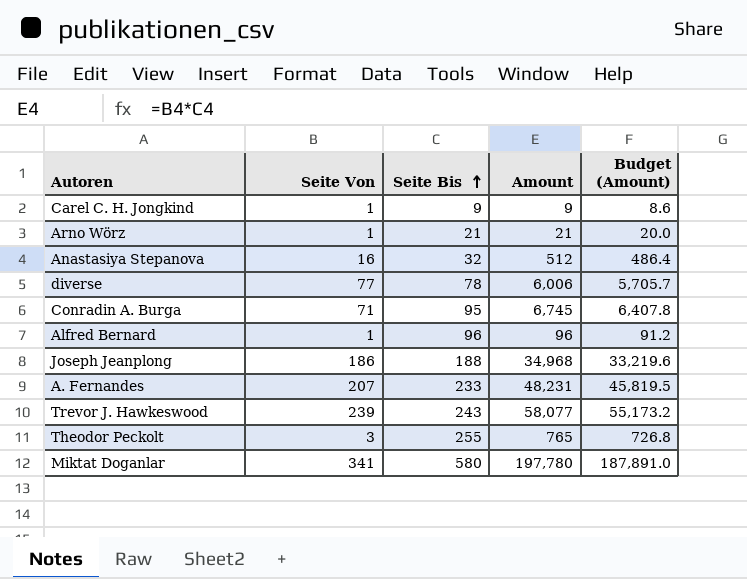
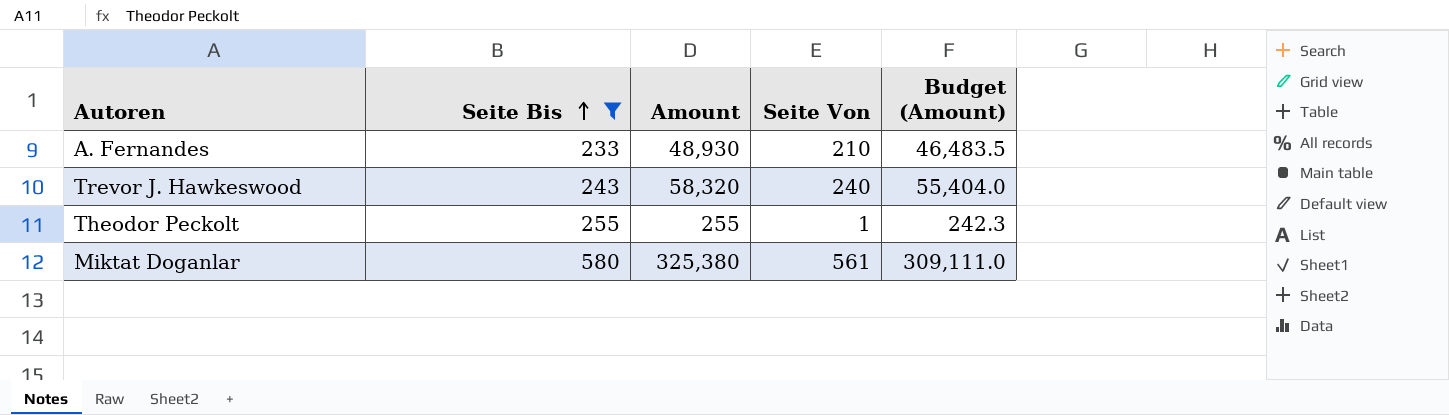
filter: none -> Seite Bis >= 233
column Seite Von | position: 2 -> 4
A. Fernandes | Amount: 48,231 -> 48,930
A. Fernandes | Seite Von: 207 -> 210
A. Fernandes | Budget (Amount): 45,819.5 -> 46,483.5
Trevor J. Hawkeswood | Amount: 58,077 -> 58,320
Trevor J. Hawkeswood | Seite Von: 239 -> 240
Trevor J. Hawkeswood | Budget (Amount): 55,173.2 -> 55,404.0
Theodor Peckolt | Amount: 765 -> 255
Theodor Peckolt | Seite Von: 3 -> 1
Theodor Peckolt | Budget (Amount): 726.8 -> 242.3
Miktat Doganlar | Amount: 197,780 -> 325,380
Miktat Doganlar | Seite Von: 341 -> 561
Miktat Doganlar | Budget (Amount): 187,891.0 -> 309,111.0

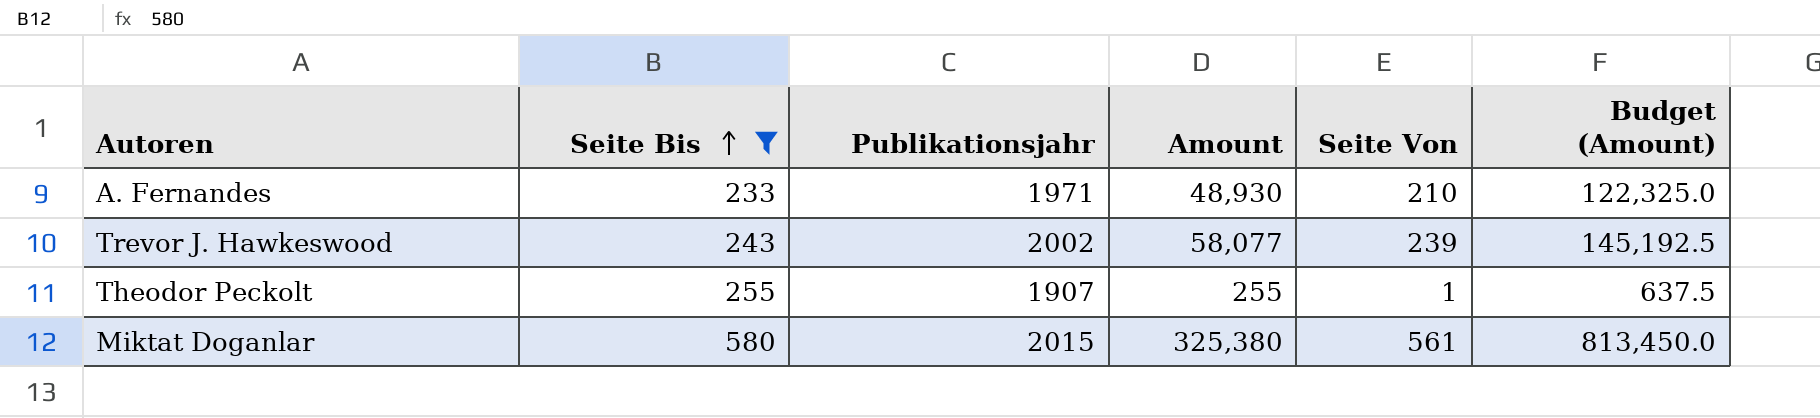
column Publikationsjahr | position: none -> 3
column Budget (Amount) | formula: [Amount] * 0.95 -> [Amount] * 2.5
Trevor J. Hawkeswood | Amount: 58,320 -> 58,077
Trevor J. Hawkeswood | Seite Von: 240 -> 239

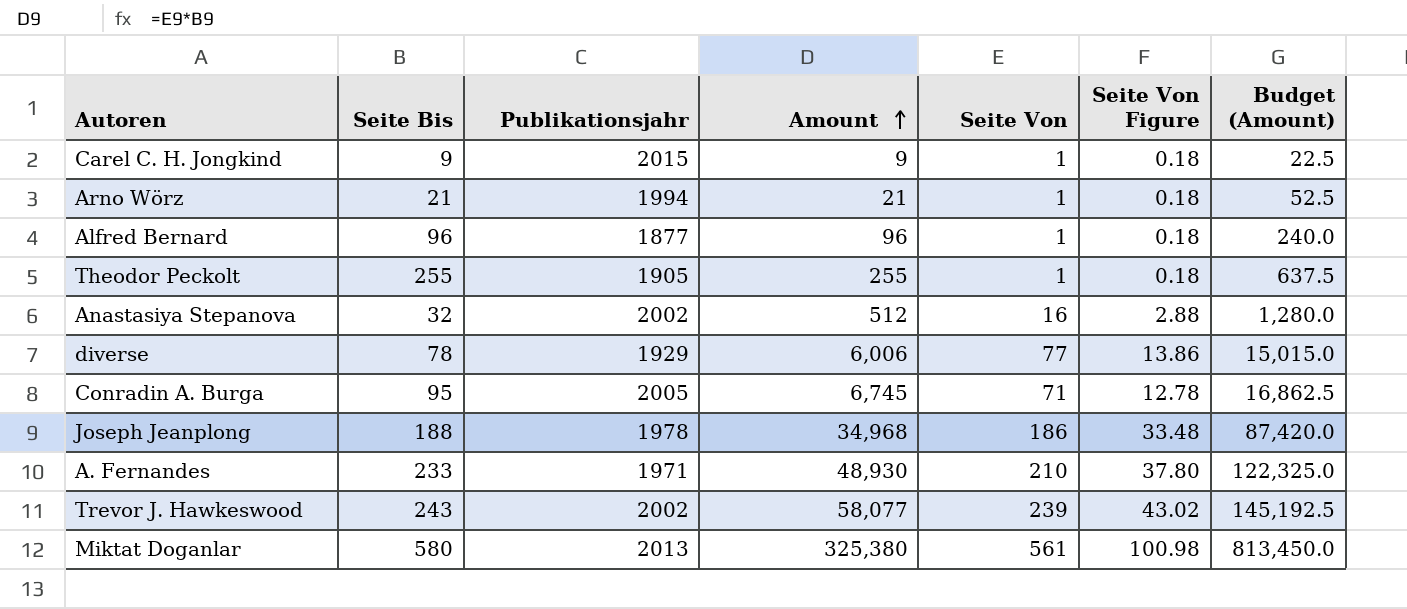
filter: Seite Bis >= 233 -> none
row order: Seite Bis ascending -> Amount ascending
column Seite Von Figure | formula: none -> [Seite Von] * 0.18
Theodor Peckolt | Publikationsjahr: 1907 -> 1905
Miktat Doganlar | Publikationsjahr: 2015 -> 2013

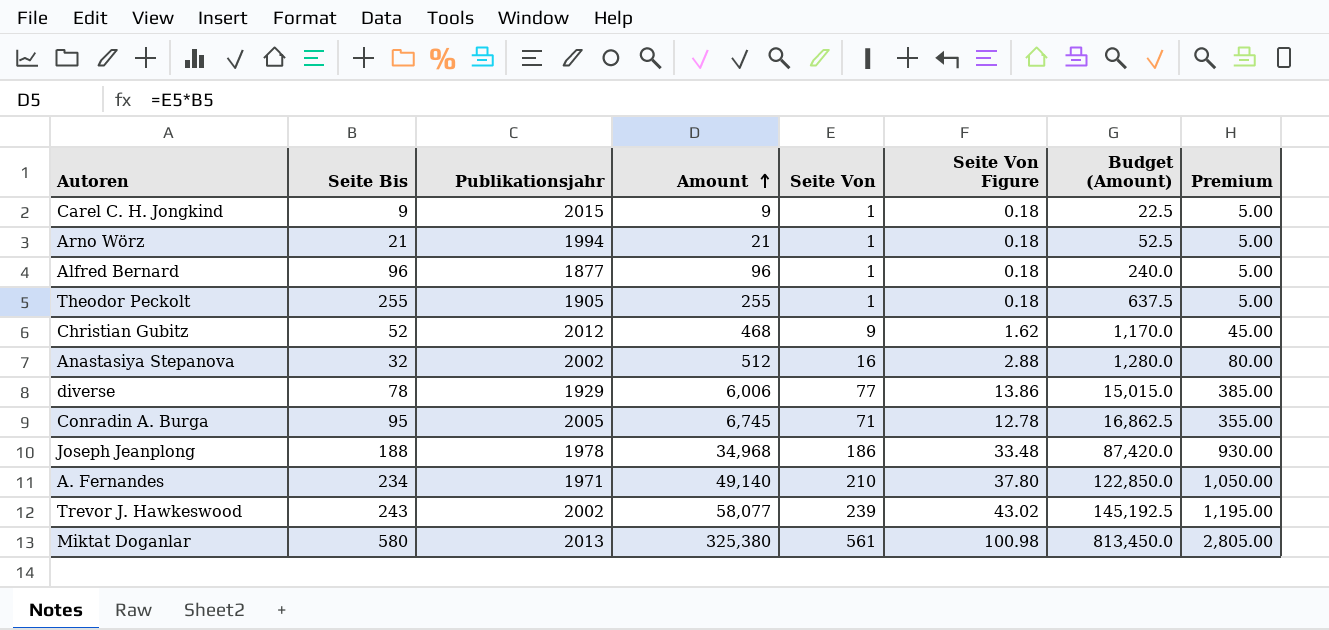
column Premium | formula: none -> [Seite Von] * 5
row Christian Gubitz: none -> 52 | 2012 | 468 | 9 | 1.62 | 1,170.0 | 45.00
A. Fernandes | Seite Bis: 233 -> 234
A. Fernandes | Amount: 48,930 -> 49,140
A. Fernandes | Budget (Amount): 122,325.0 -> 122,850.0

